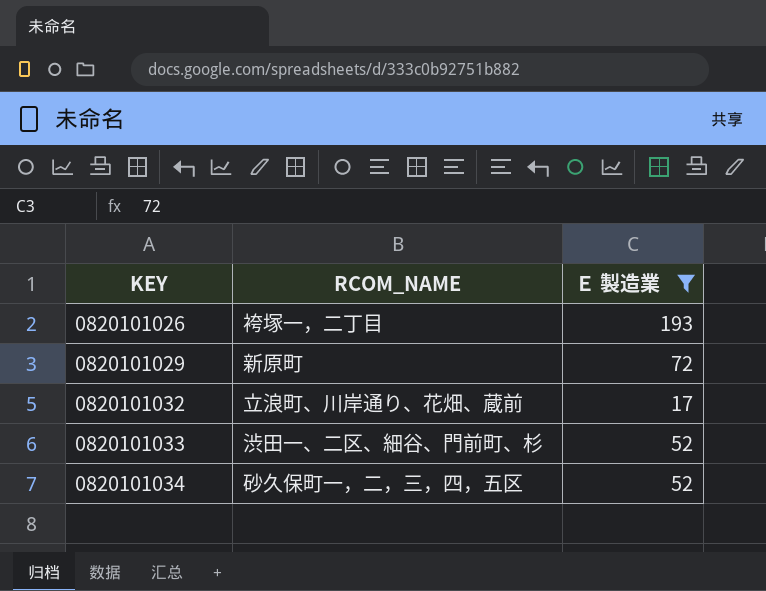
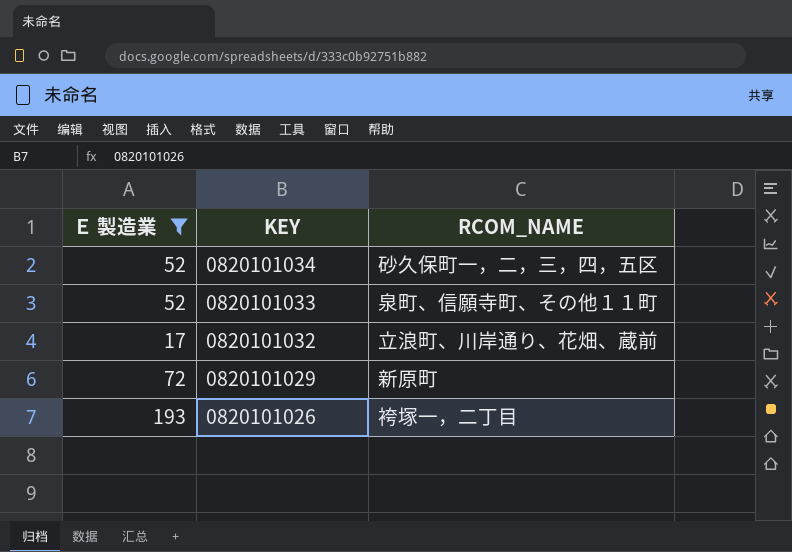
row order: KEY ascending -> KEY descending
column Ｅ 製造業 | position: 3 -> 1
0820101033 | RCOM_NAME: 渋田一、二区、細谷、門前町、杉 -> 泉町、信願寺町、その他１１町

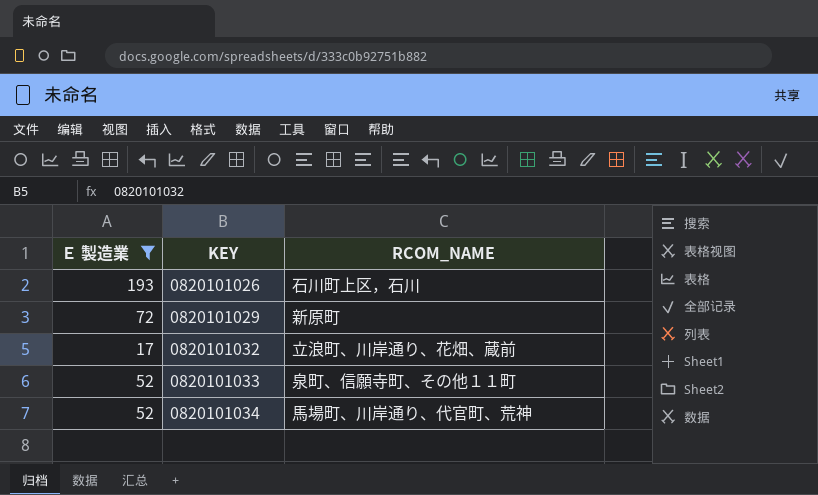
row order: KEY descending -> KEY ascending
0820101026 | RCOM_NAME: 袴塚一，二丁目 -> 石川町上区，石川
0820101034 | RCOM_NAME: 砂久保町一，二，三，四，五区 -> 馬場町、川岸通り、代官町、荒神

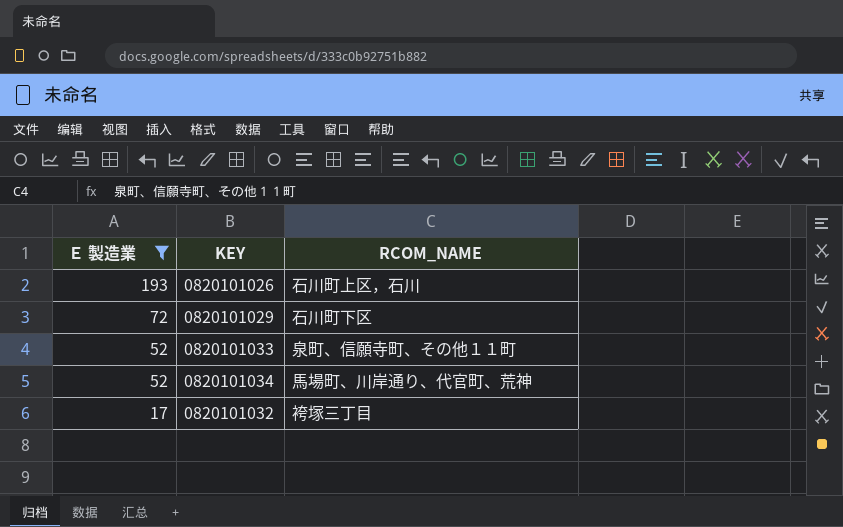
row order: KEY ascending -> Ｅ 製造業 descending
0820101029 | RCOM_NAME: 新原町 -> 石川町下区
0820101032 | RCOM_NAME: 立浪町、川岸通り、花畑、蔵前 -> 袴塚三丁目

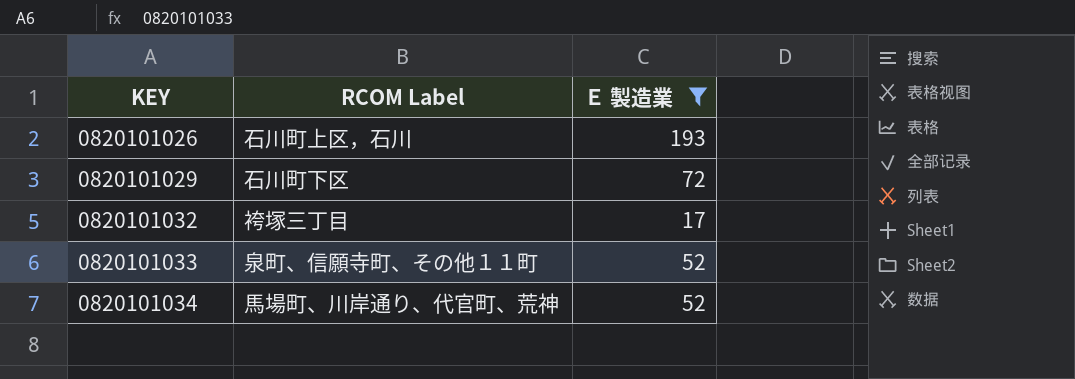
row order: Ｅ 製造業 descending -> KEY ascending
column name: RCOM_NAME -> RCOM Label
column Ｅ 製造業 | position: 1 -> 3

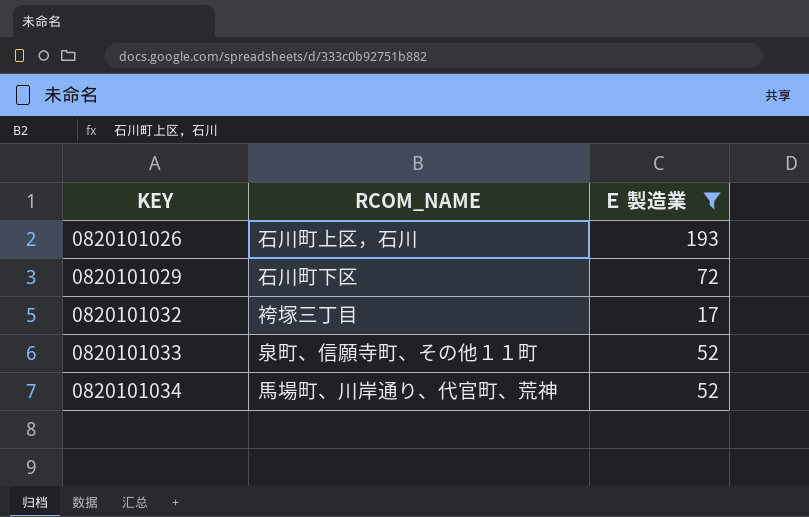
column name: RCOM Label -> RCOM_NAME

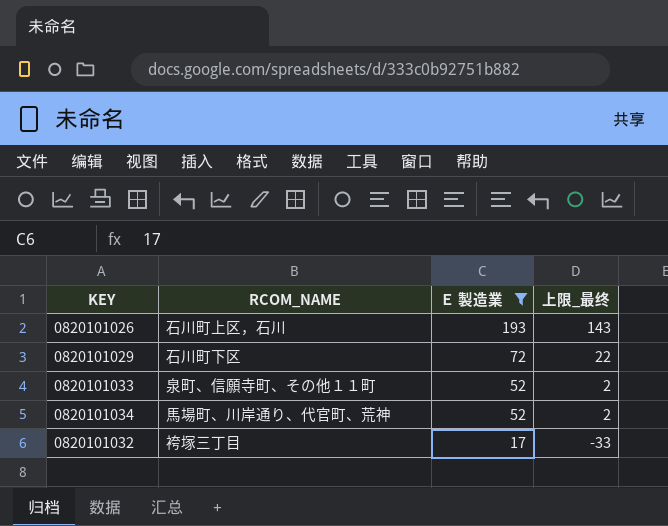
row order: KEY ascending -> Ｅ 製造業 descending
column 上限_最终 | formula: none -> [Ｅ 製造業] - 50

